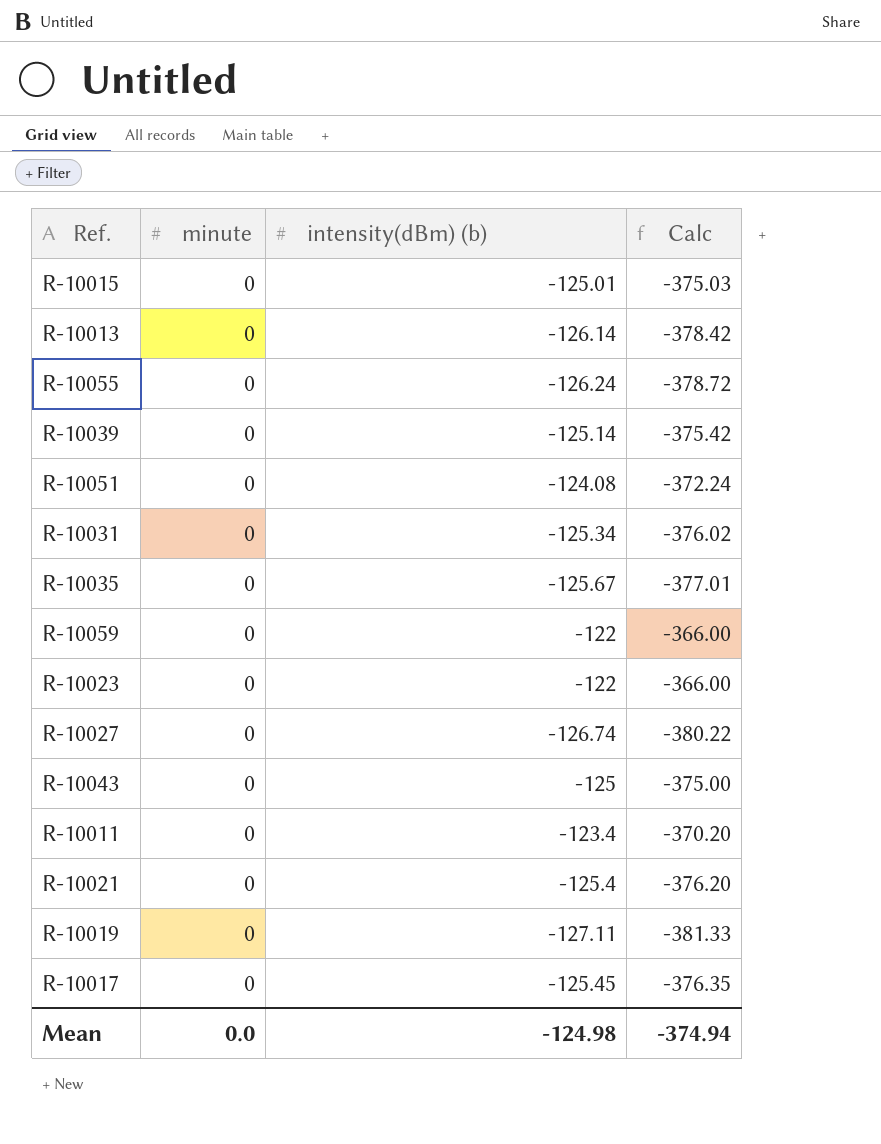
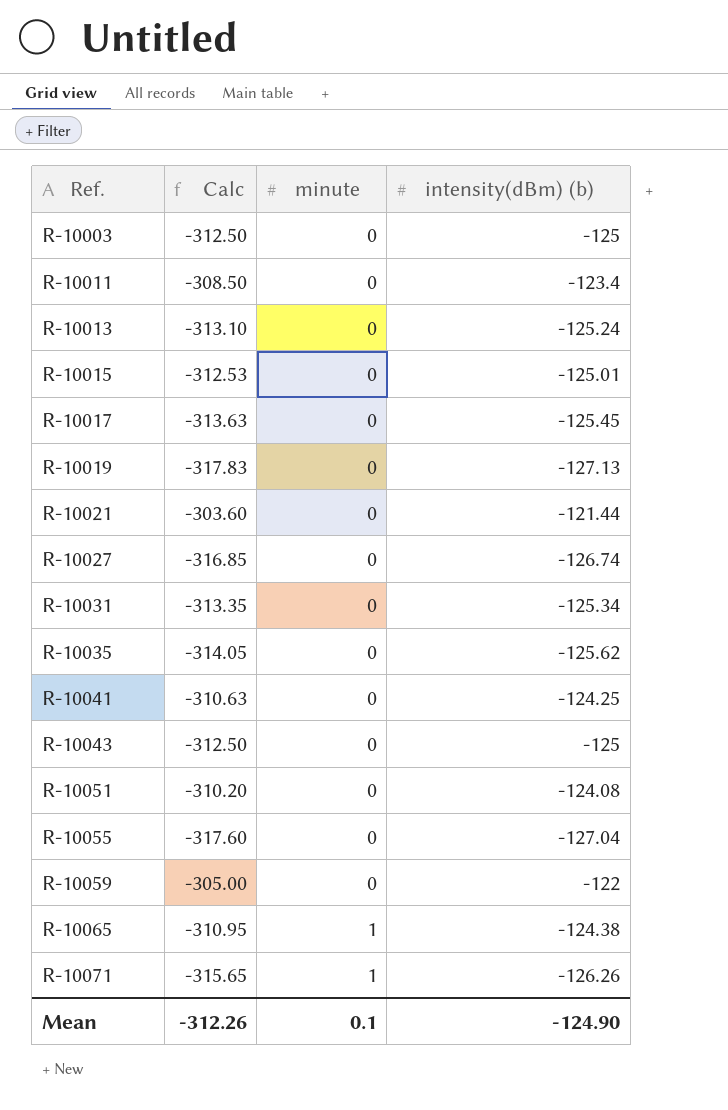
row order: none -> Ref. ascending
column Calc | formula: [intensity(dBm) (b)] * 3 -> [intensity(dBm) (b)] * 2.5
column Calc | position: 4 -> 2
row R-10039: 0 | -125.14 | -375.42 -> none
row R-10023: 0 | -122 | -366.00 -> none
row R-10003: none -> -312.50 | 0 | -125
R-10013 | intensity(dBm) (b): -126.14 -> -125.24
R-10019 | intensity(dBm) (b): -127.11 -> -127.13
R-10021 | intensity(dBm) (b): -125.4 -> -121.44
R-10035 | intensity(dBm) (b): -125.67 -> -125.62
row R-10041: none -> -310.63 | 0 | -124.25
R-10055 | intensity(dBm) (b): -126.24 -> -127.04
row R-10065: none -> -310.95 | 1 | -124.38
row R-10071: none -> -315.65 | 1 | -126.26
Mean | Calc: -374.94 -> -312.26
Mean | minute: 0.0 -> 0.1
Mean | intensity(dBm) (b): -124.98 -> -124.90

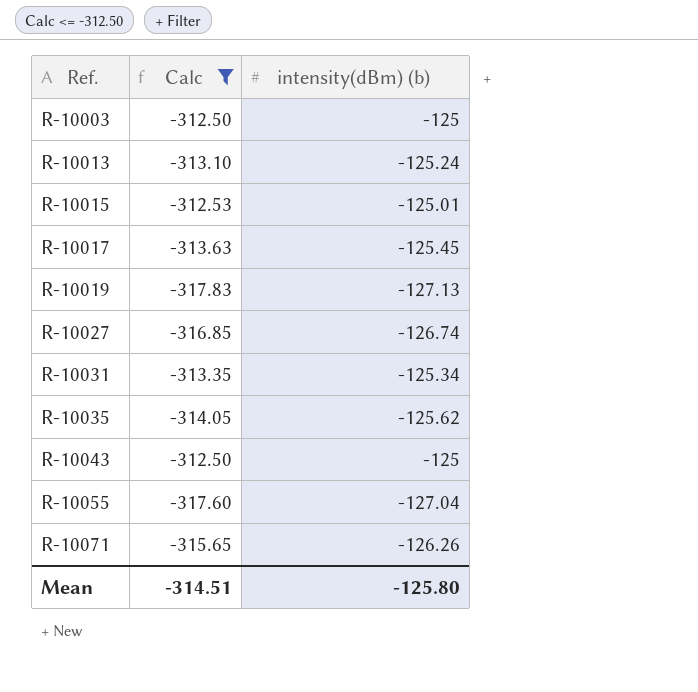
filter: none -> Calc <= -312.50
column minute | position: 3 -> none
Mean | Calc: -312.26 -> -314.51
Mean | intensity(dBm) (b): -124.90 -> -125.80

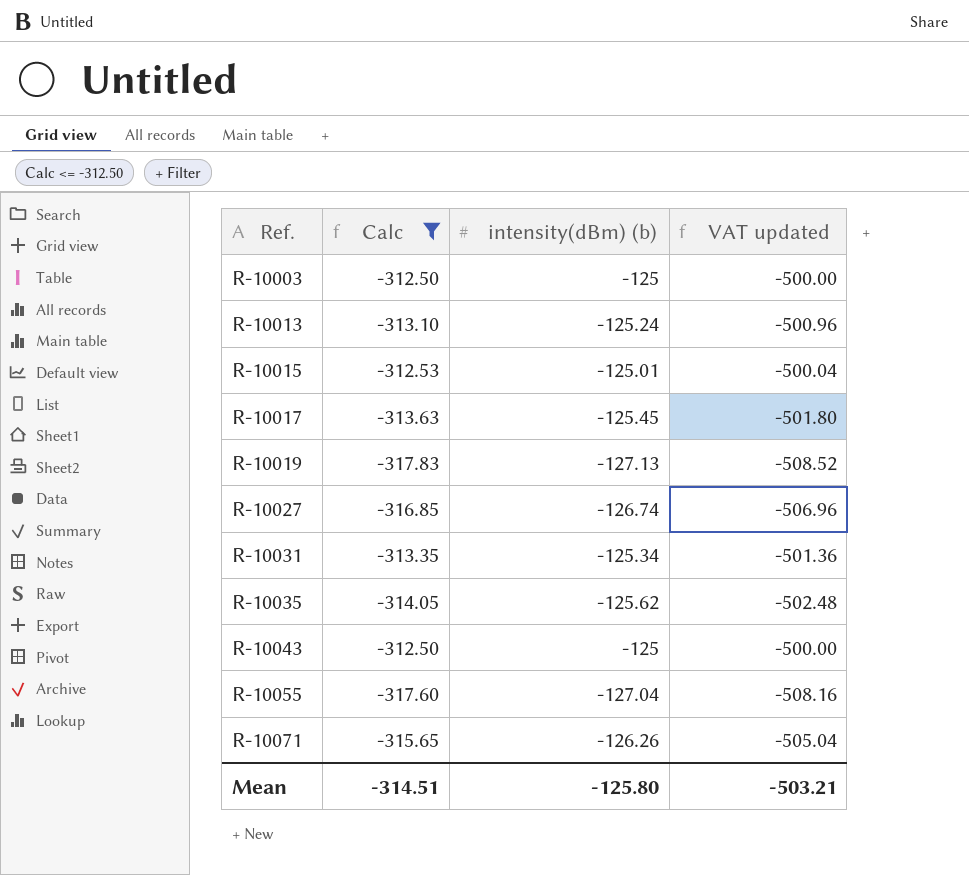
column VAT updated | formula: none -> [intensity(dBm) (b)] * 4

